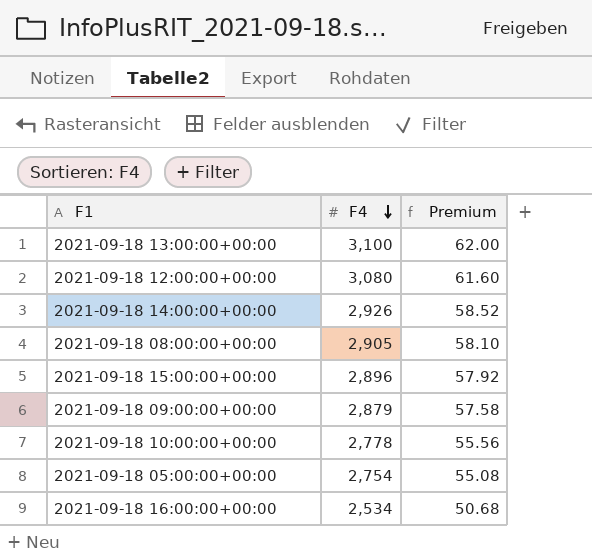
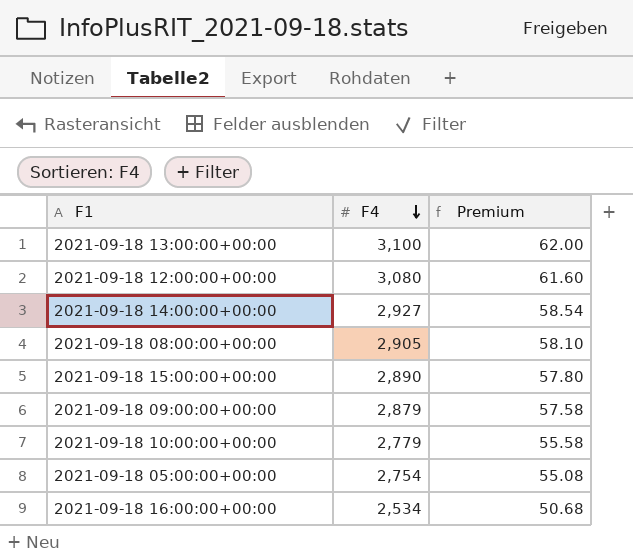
2021-09-18 14:00:00+00:00 | F4: 2,926 -> 2,927
2021-09-18 14:00:00+00:00 | Premium: 58.52 -> 58.54
2021-09-18 15:00:00+00:00 | F4: 2,896 -> 2,890
2021-09-18 15:00:00+00:00 | Premium: 57.92 -> 57.80
2021-09-18 10:00:00+00:00 | F4: 2,778 -> 2,779
2021-09-18 10:00:00+00:00 | Premium: 55.56 -> 55.58

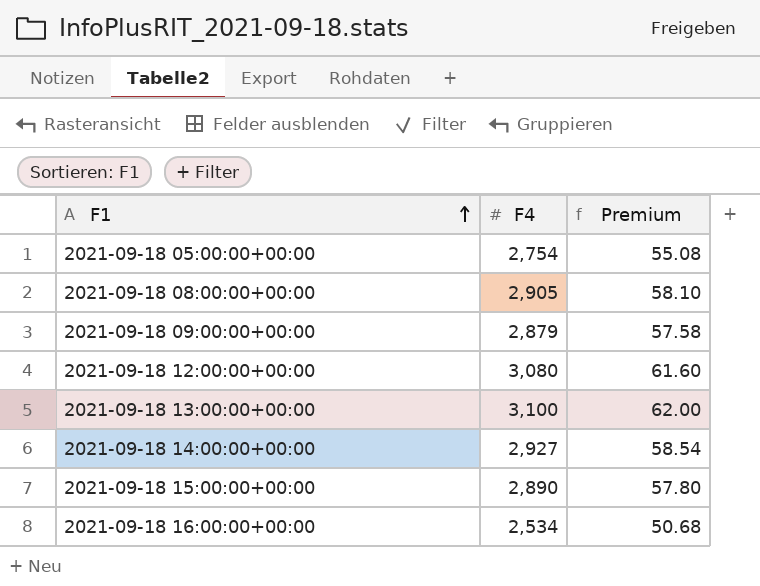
row order: F4 descending -> F1 ascending
row 2021-09-18 10:00:00+00:00: 2,779 | 55.58 -> none

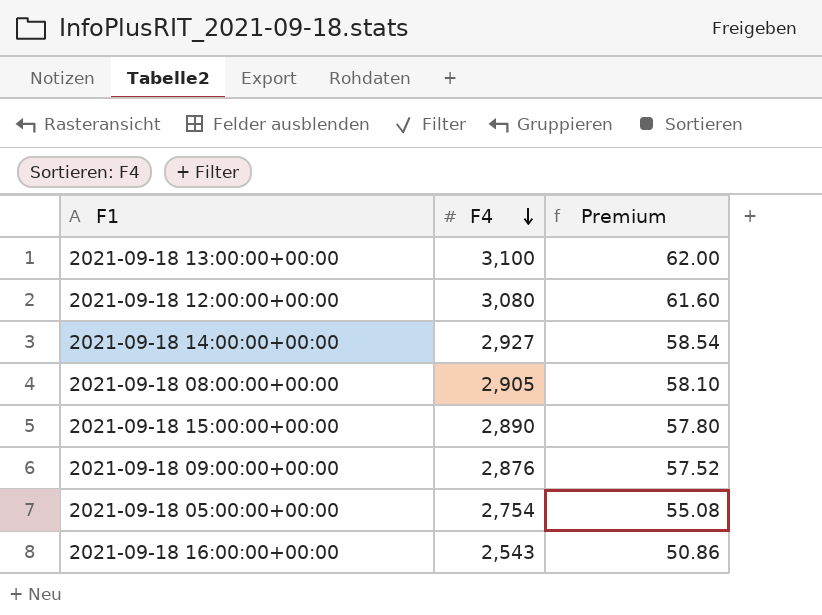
row order: F1 ascending -> F4 descending
2021-09-18 09:00:00+00:00 | F4: 2,879 -> 2,876
2021-09-18 09:00:00+00:00 | Premium: 57.58 -> 57.52
2021-09-18 16:00:00+00:00 | F4: 2,534 -> 2,543
2021-09-18 16:00:00+00:00 | Premium: 50.68 -> 50.86

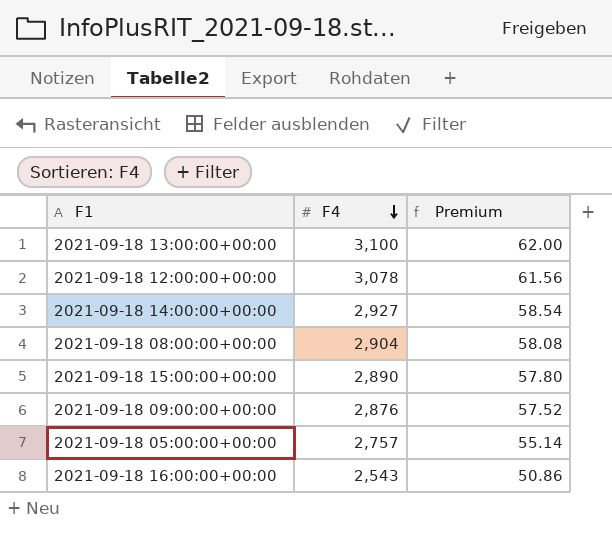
2021-09-18 12:00:00+00:00 | F4: 3,080 -> 3,078
2021-09-18 12:00:00+00:00 | Premium: 61.60 -> 61.56
2021-09-18 08:00:00+00:00 | F4: 2,905 -> 2,904
2021-09-18 08:00:00+00:00 | Premium: 58.10 -> 58.08
2021-09-18 05:00:00+00:00 | F4: 2,754 -> 2,757
2021-09-18 05:00:00+00:00 | Premium: 55.08 -> 55.14

